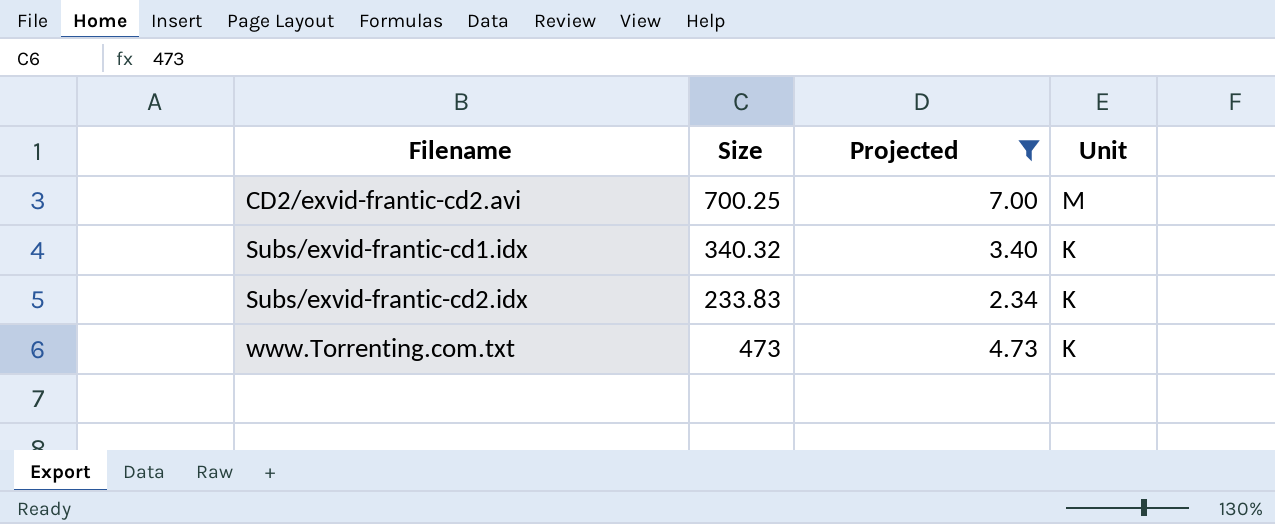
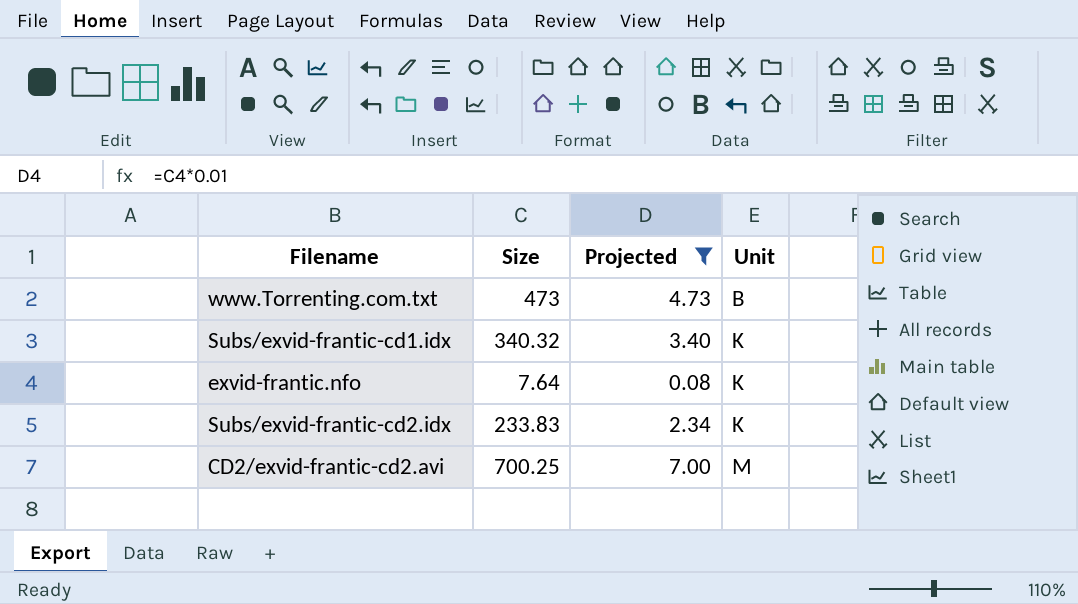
row order: Filename ascending -> Unit ascending
www.Torrenting.com.txt | Unit: K -> B
row exvid-frantic.nfo: none -> 7.64 | 0.08 | K

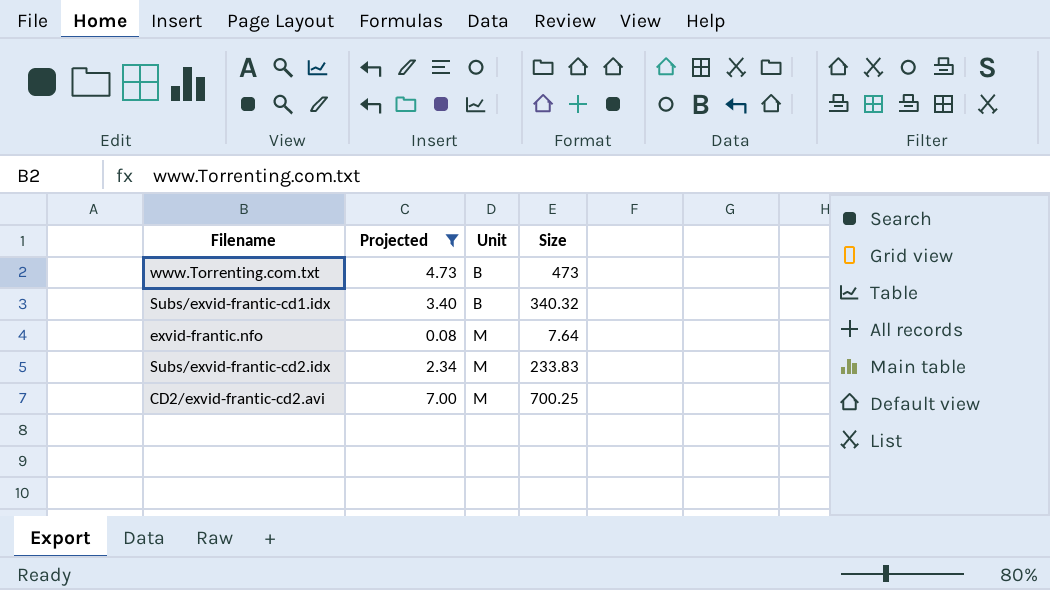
column Size | position: 2 -> 4
Subs/exvid-frantic-cd1.idx | Unit: K -> B
exvid-frantic.nfo | Unit: K -> M
Subs/exvid-frantic-cd2.idx | Unit: K -> M

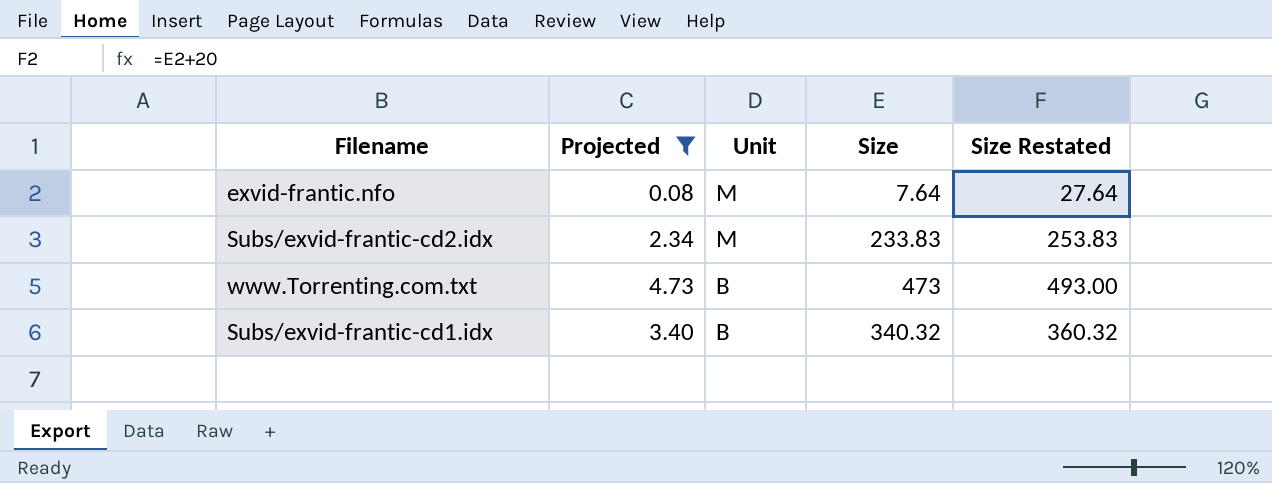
row order: Unit ascending -> Unit descending
column Size Restated | formula: none -> [Size] + 20
row CD2/exvid-frantic-cd2.avi: 7.00 | M | 700.25 -> none

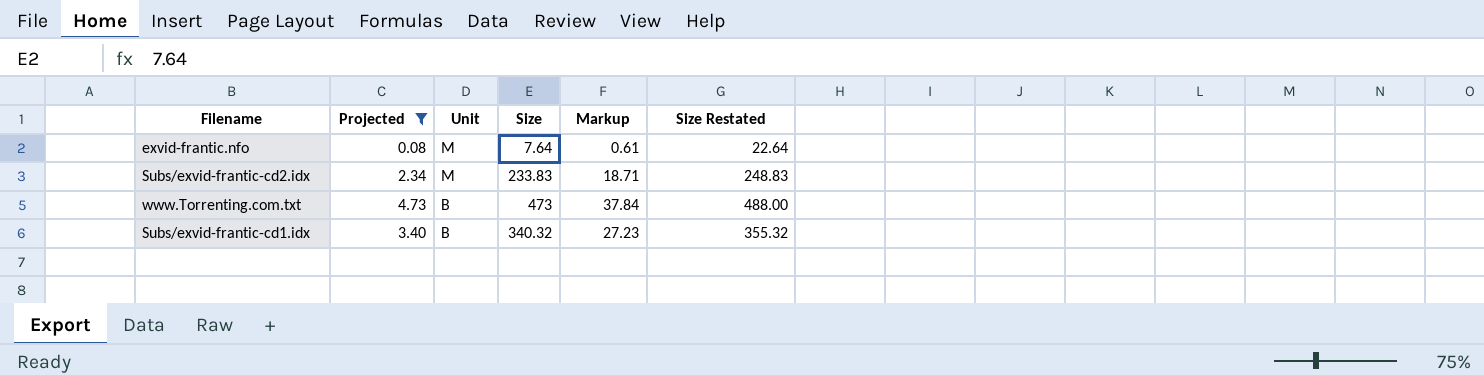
column Markup | formula: none -> [Size] * 0.08
column Size Restated | formula: [Size] + 20 -> [Size] + 15

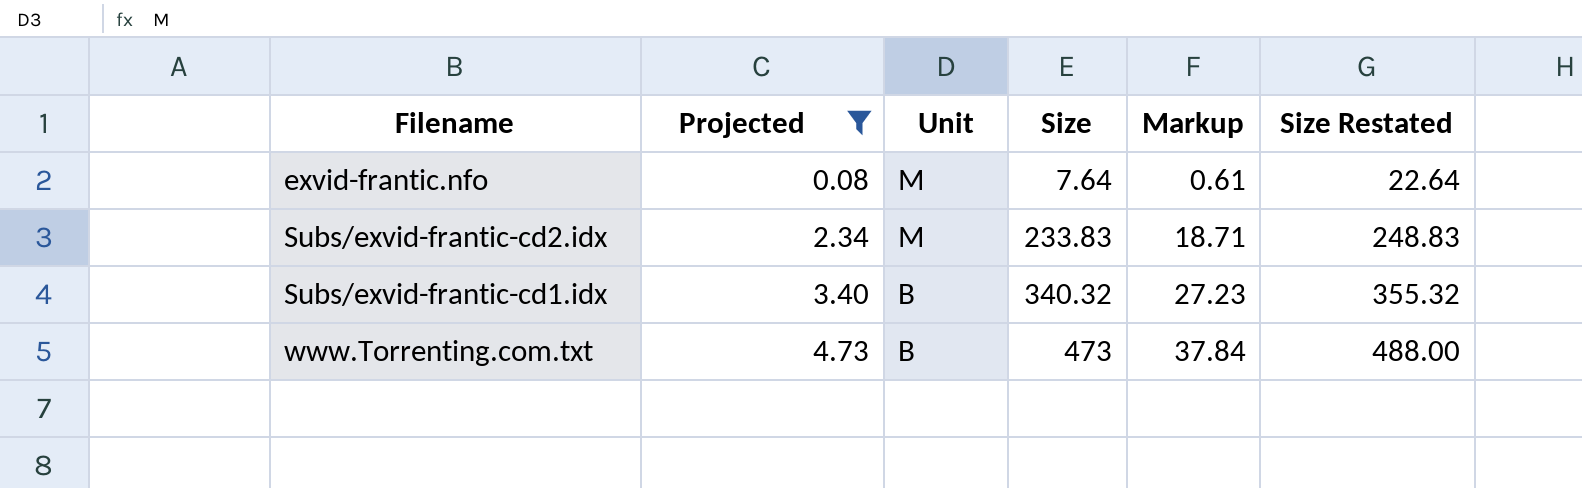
row order: Unit descending -> Projected ascending

